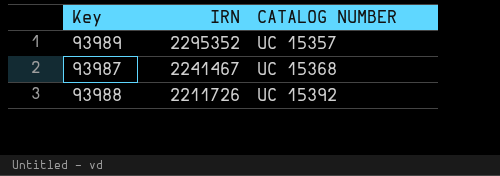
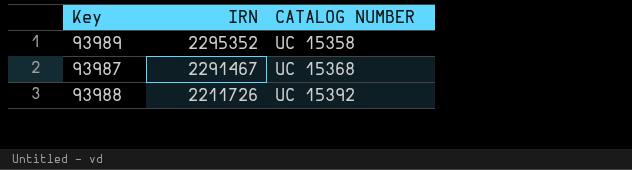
93989 | CATALOG NUMBER: UC 15357 -> UC 15358
93987 | IRN: 2241467 -> 2291467

